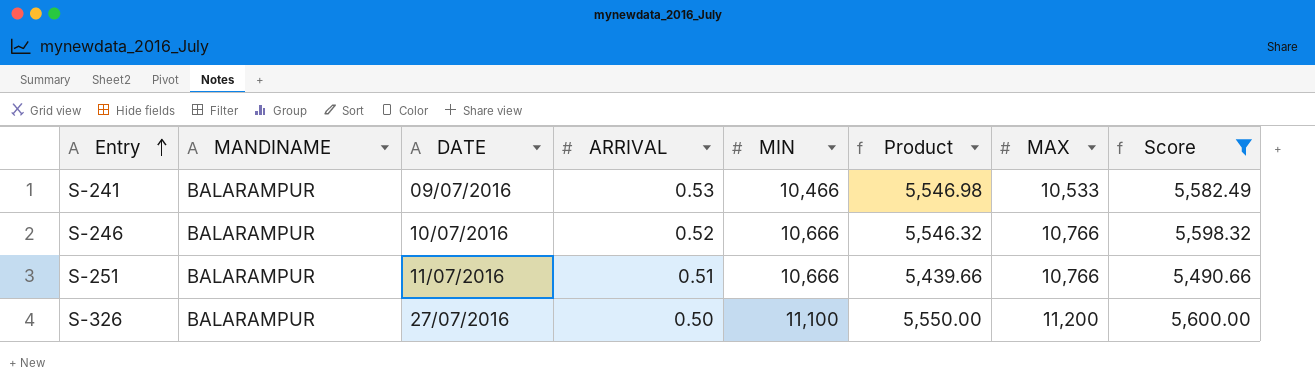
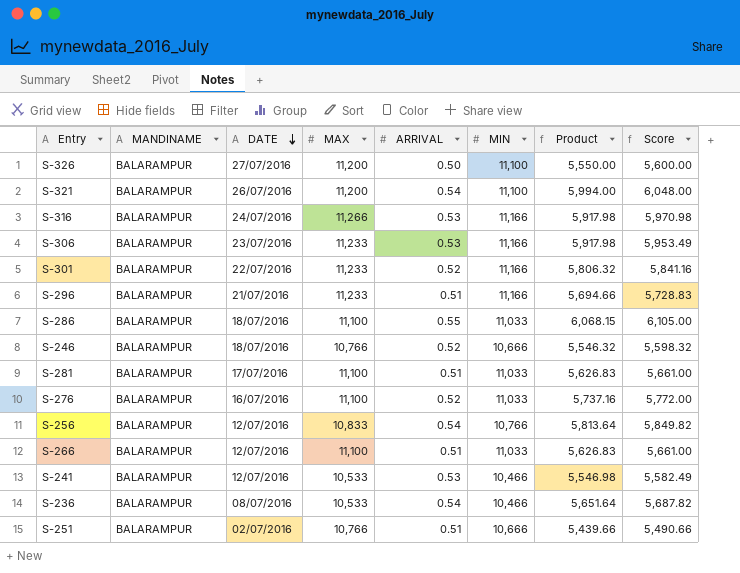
filter: Score <= 5,600.00 -> none
row order: Entry ascending -> DATE descending
column MAX | position: 7 -> 4
S-246 | DATE: 10/07/2016 -> 18/07/2016
S-241 | DATE: 09/07/2016 -> 12/07/2016
S-251 | DATE: 11/07/2016 -> 02/07/2016

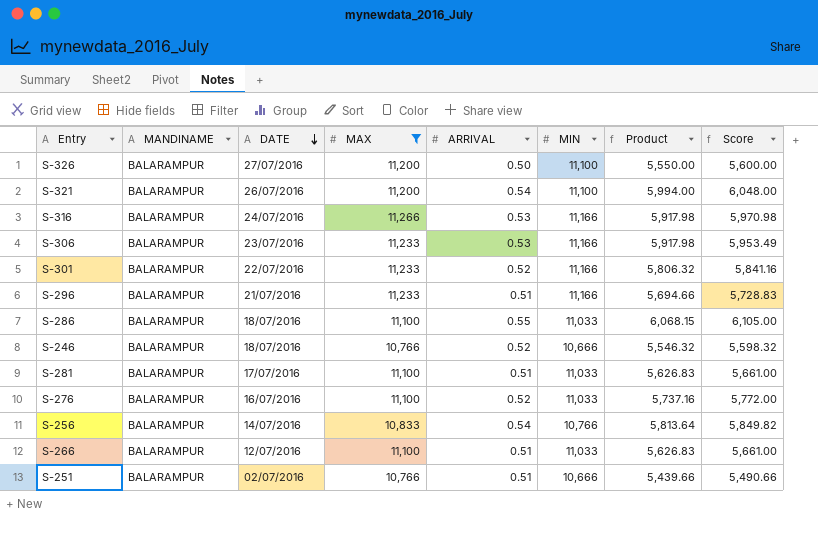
filter: none -> MAX != 10,533
S-256 | DATE: 12/07/2016 -> 14/07/2016

